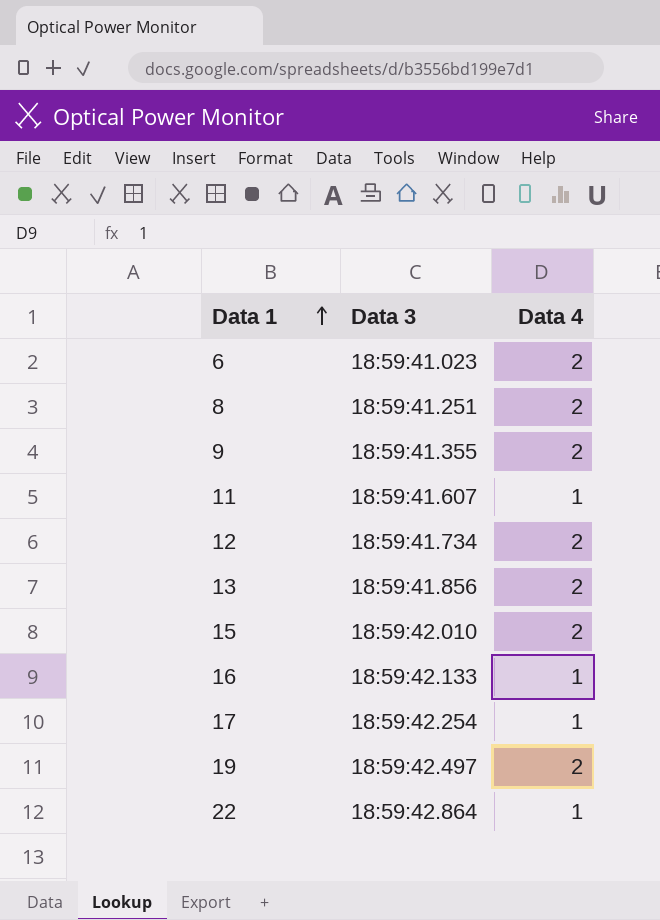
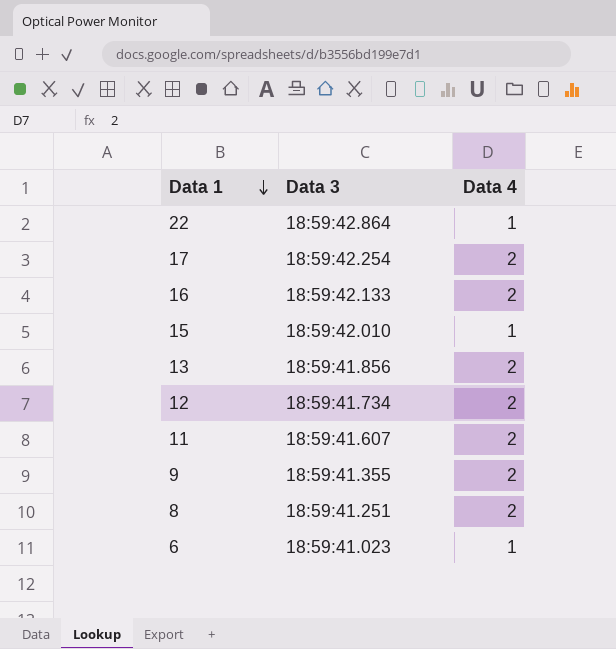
row order: Data 1 ascending -> Data 1 descending
row 19: 18:59:42.497 | 2 -> none
17 | Data 4: 1 -> 2
16 | Data 4: 1 -> 2
15 | Data 4: 2 -> 1
11 | Data 4: 1 -> 2
6 | Data 4: 2 -> 1

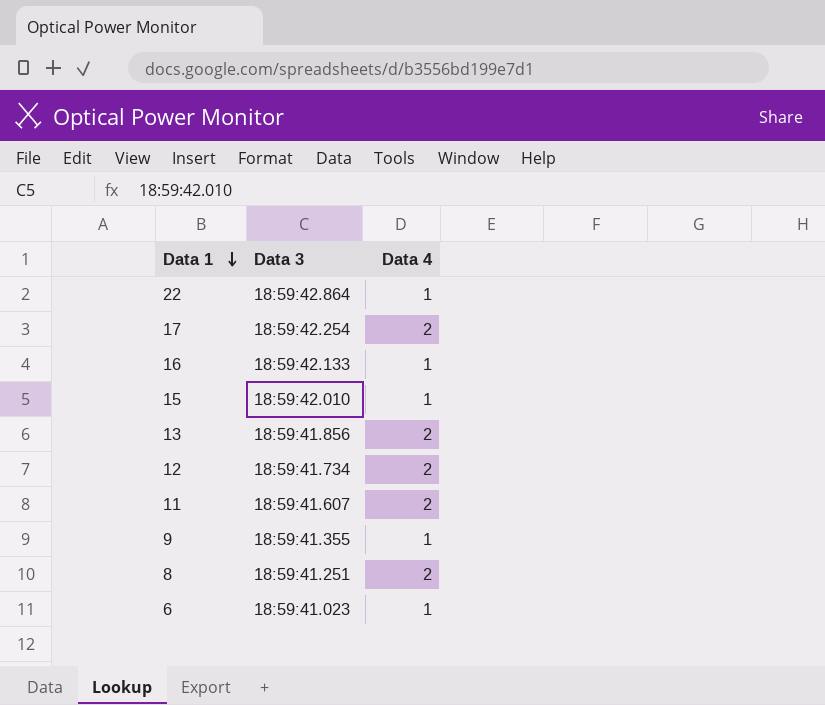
16 | Data 4: 2 -> 1
9 | Data 4: 2 -> 1

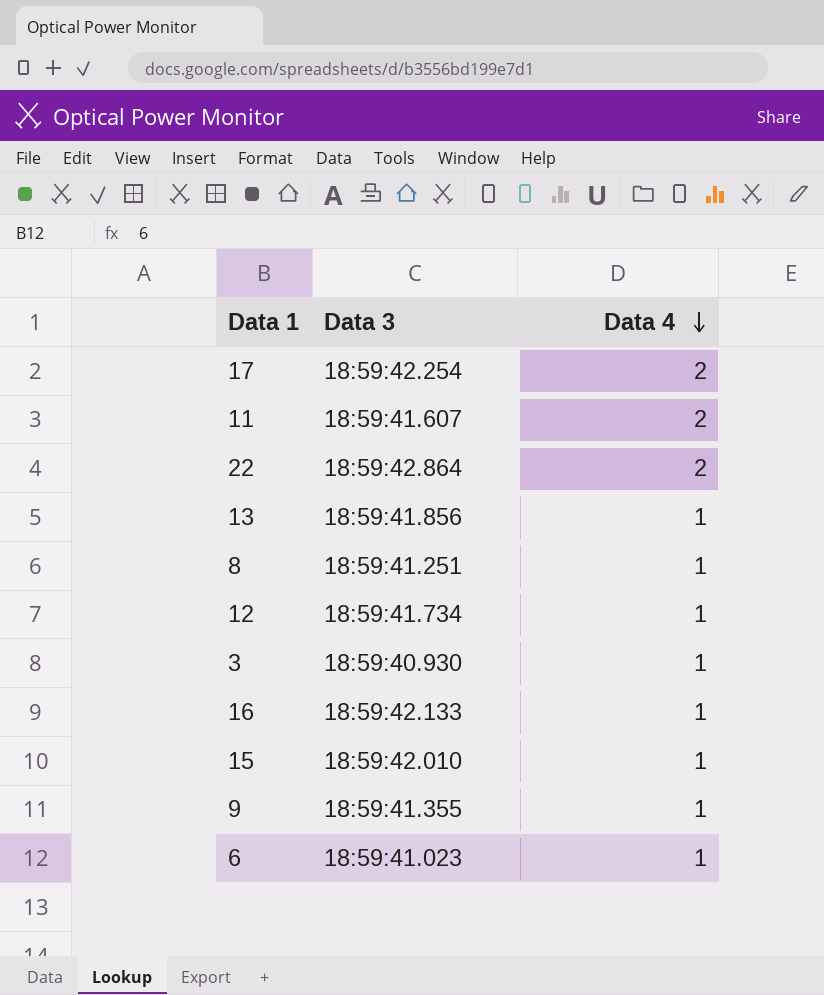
row order: Data 1 descending -> Data 4 descending
22 | Data 4: 1 -> 2
13 | Data 4: 2 -> 1
8 | Data 4: 2 -> 1
12 | Data 4: 2 -> 1
row 3: none -> 18:59:40.930 | 1

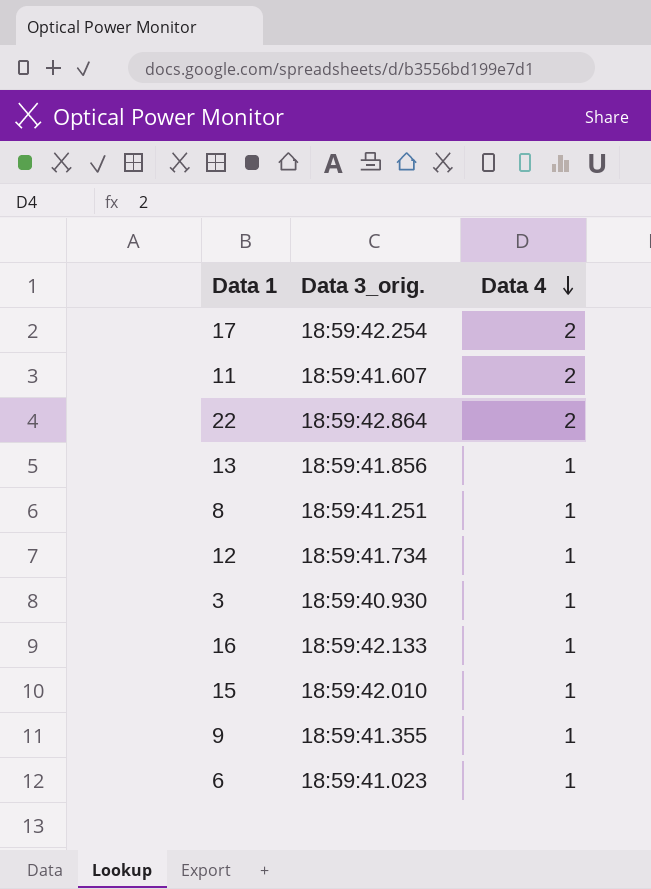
column name: Data 3 -> Data 3_orig.

